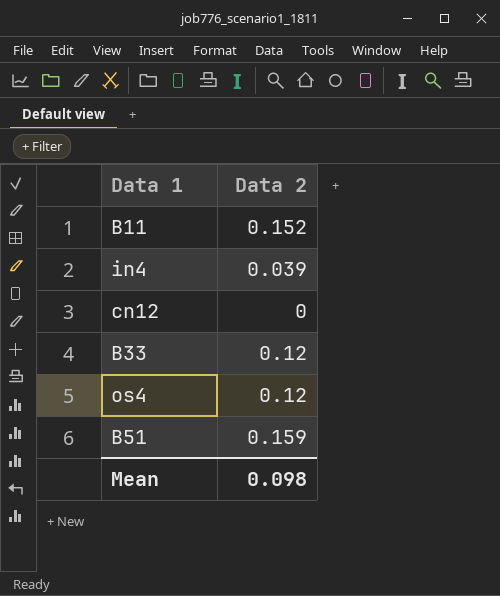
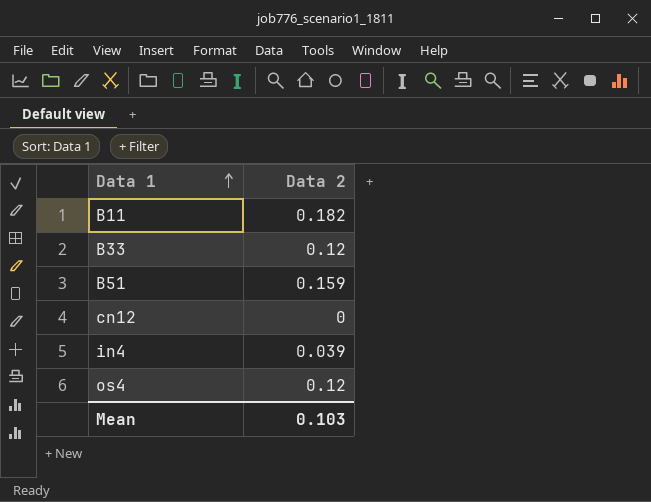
row order: none -> Data 1 ascending
B11 | Data 2: 0.152 -> 0.182
Mean | Data 2: 0.098 -> 0.103

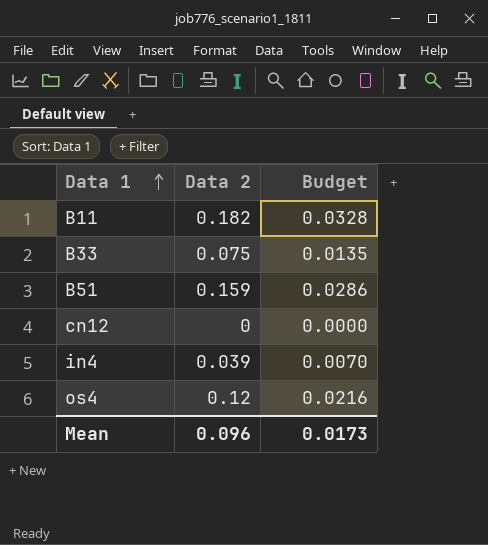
column Budget | formula: none -> [Data 2] * 0.18
B33 | Data 2: 0.12 -> 0.075
Mean | Data 2: 0.103 -> 0.096

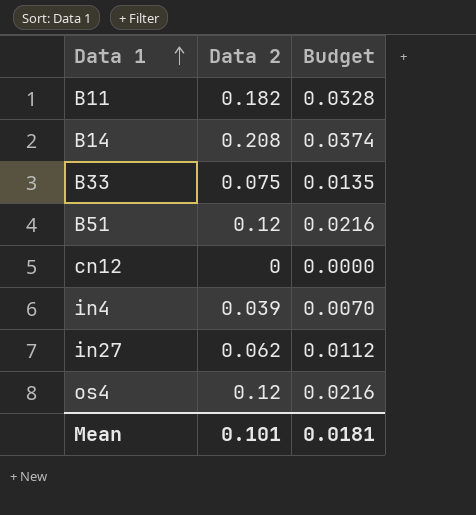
row B14: none -> 0.208 | 0.0374
B51 | Data 2: 0.159 -> 0.12
B51 | Budget: 0.0286 -> 0.0216
row in27: none -> 0.062 | 0.0112
Mean | Data 2: 0.096 -> 0.101
Mean | Budget: 0.0173 -> 0.0181

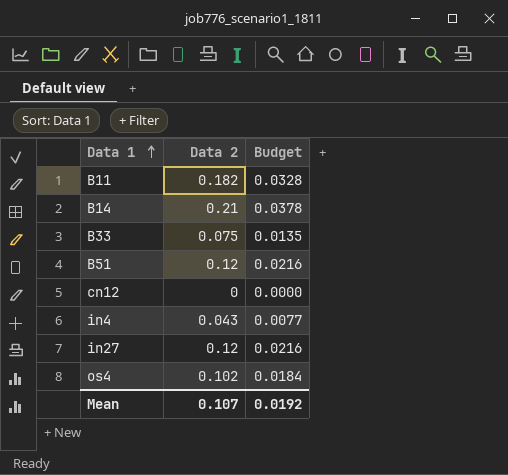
B14 | Data 2: 0.208 -> 0.21
B14 | Budget: 0.0374 -> 0.0378
in4 | Data 2: 0.039 -> 0.043
in4 | Budget: 0.0070 -> 0.0077
in27 | Data 2: 0.062 -> 0.12
in27 | Budget: 0.0112 -> 0.0216
os4 | Data 2: 0.12 -> 0.102
os4 | Budget: 0.0216 -> 0.0184
Mean | Data 2: 0.101 -> 0.107
Mean | Budget: 0.0181 -> 0.0192

